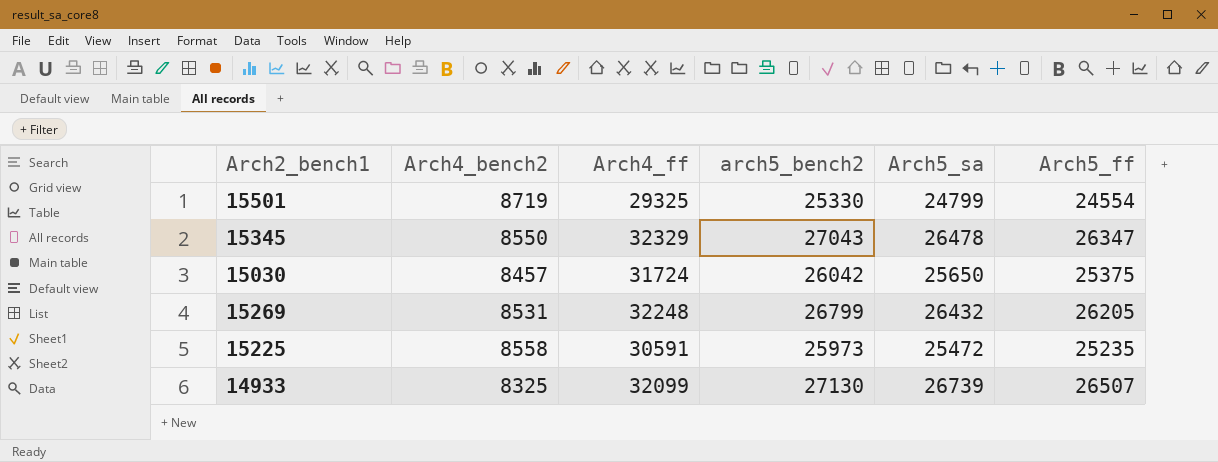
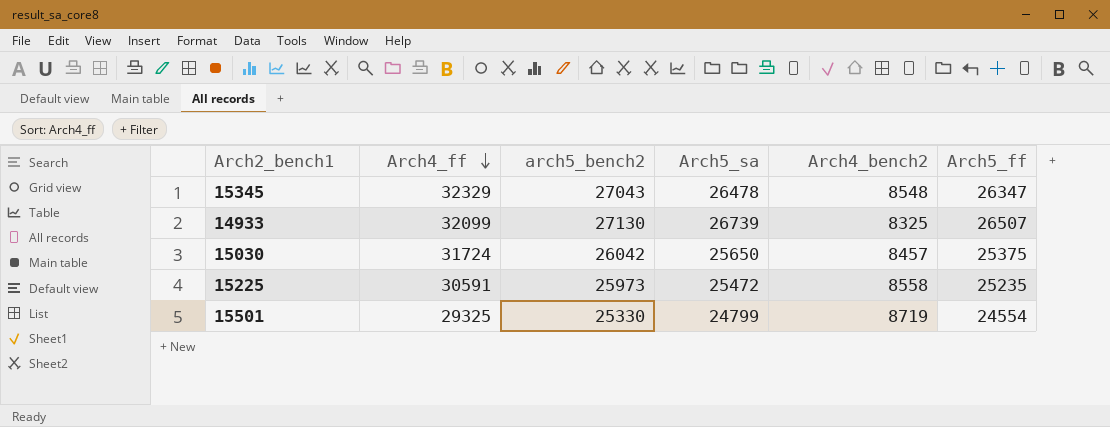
row order: none -> Arch4_ff descending
column Arch4_bench2 | position: 2 -> 5
row 15269: 8531 | 32248 | 26799 | 26432 | 26205 -> none
15345 | Arch4_bench2: 8550 -> 8548

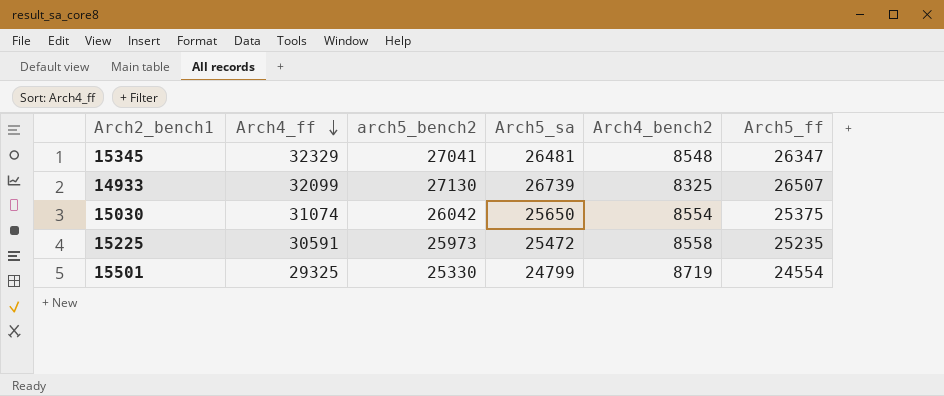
15345 | arch5_bench2: 27043 -> 27041
15345 | Arch5_sa: 26478 -> 26481
15030 | Arch4_ff: 31724 -> 31074
15030 | Arch4_bench2: 8457 -> 8554

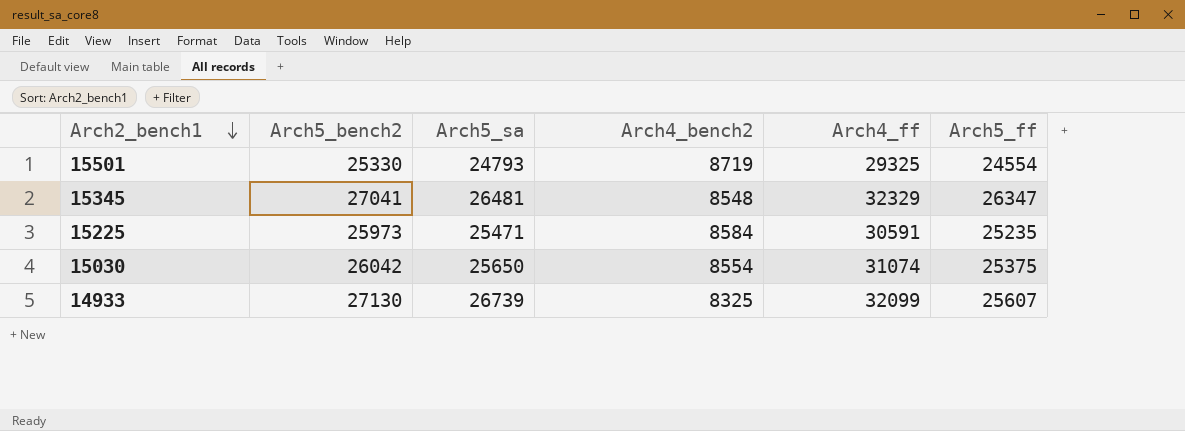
row order: Arch4_ff descending -> Arch2_bench1 descending
column name: arch5_bench2 -> Arch5_bench2
column Arch4_ff | position: 2 -> 5
15501 | Arch5_sa: 24799 -> 24793
15225 | Arch5_sa: 25472 -> 25471
15225 | Arch4_bench2: 8558 -> 8584
14933 | Arch5_ff: 26507 -> 25607

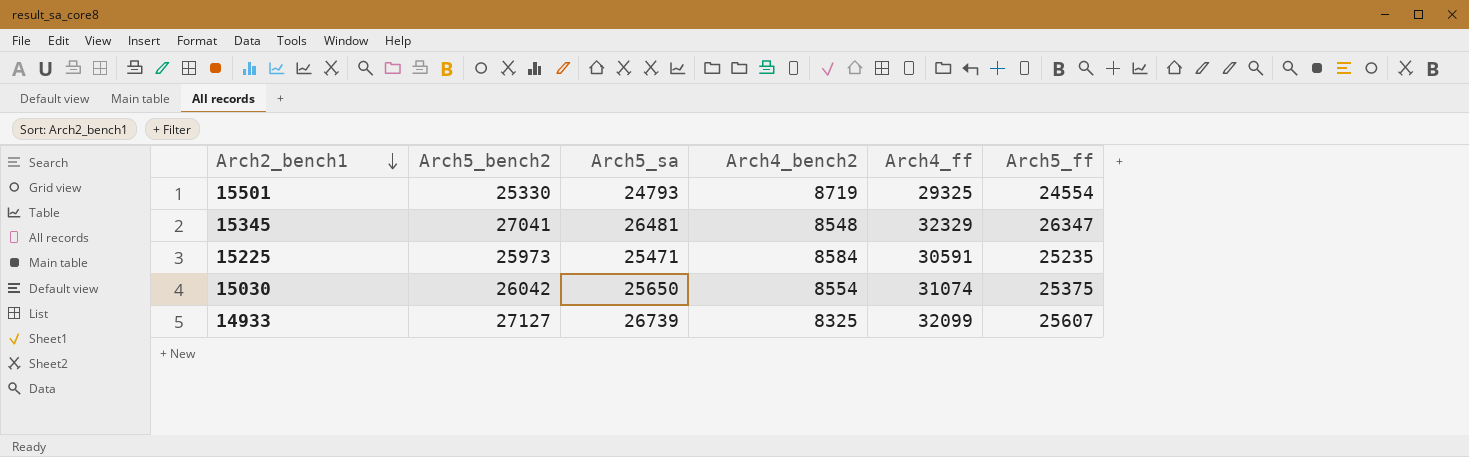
14933 | Arch5_bench2: 27130 -> 27127

